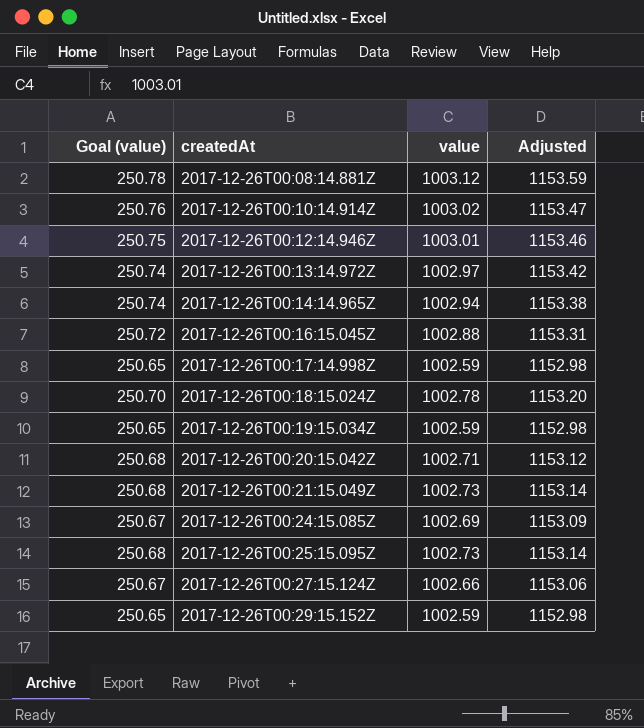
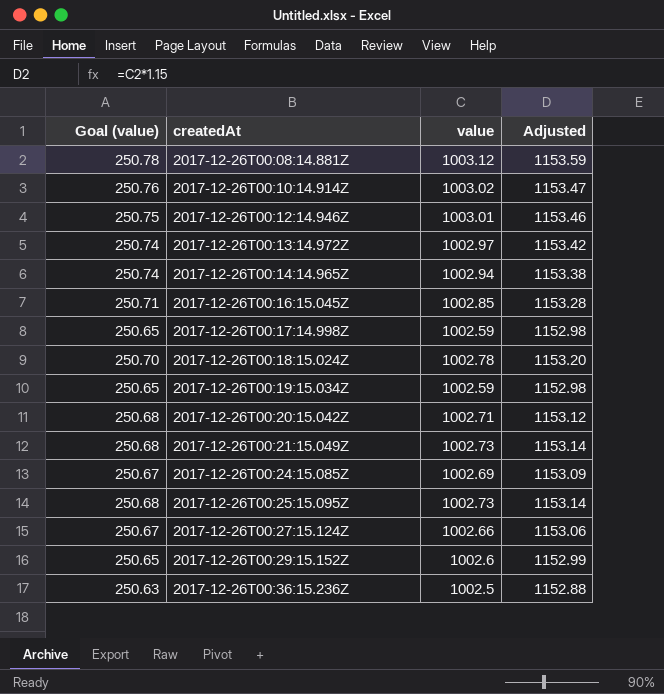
2017-12-26T00:16:15.045Z | Goal (value): 250.72 -> 250.71
2017-12-26T00:16:15.045Z | value: 1002.88 -> 1002.85
2017-12-26T00:16:15.045Z | Adjusted: 1153.31 -> 1153.28
2017-12-26T00:29:15.152Z | value: 1002.59 -> 1002.6
2017-12-26T00:29:15.152Z | Adjusted: 1152.98 -> 1152.99
row 2017-12-26T00:36:15.236Z: none -> 250.63 | 1002.5 | 1152.88

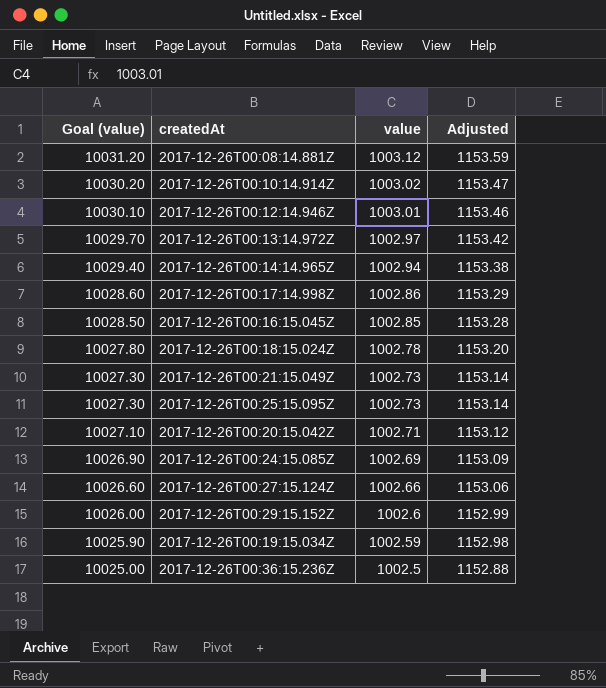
row order: createdAt ascending -> Goal (value) descending
column Goal (value) | formula: [value] * 0.25 -> [value] * 10
2017-12-26T00:17:14.998Z | value: 1002.59 -> 1002.86
2017-12-26T00:17:14.998Z | Adjusted: 1152.98 -> 1153.29

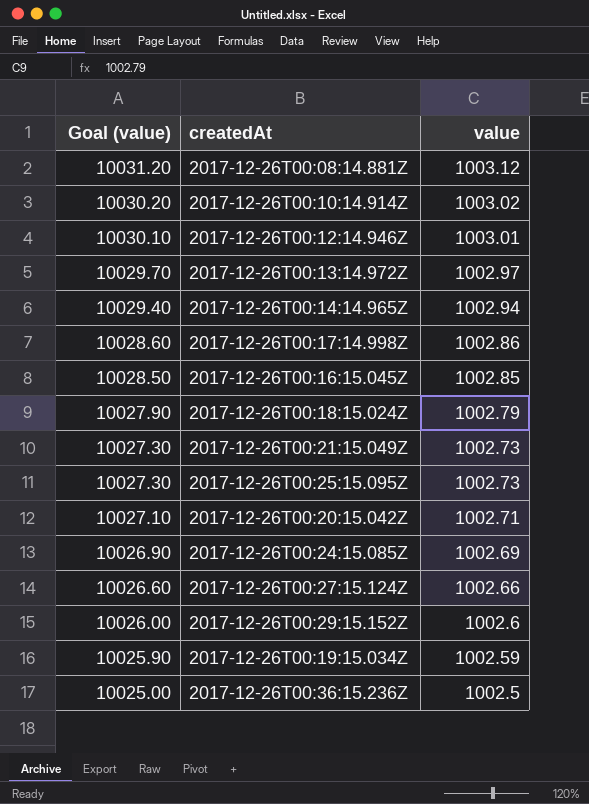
column Adjusted | formula: [value] * 1.15 -> none
2017-12-26T00:18:15.024Z | Goal (value): 10027.80 -> 10027.90
2017-12-26T00:18:15.024Z | value: 1002.78 -> 1002.79

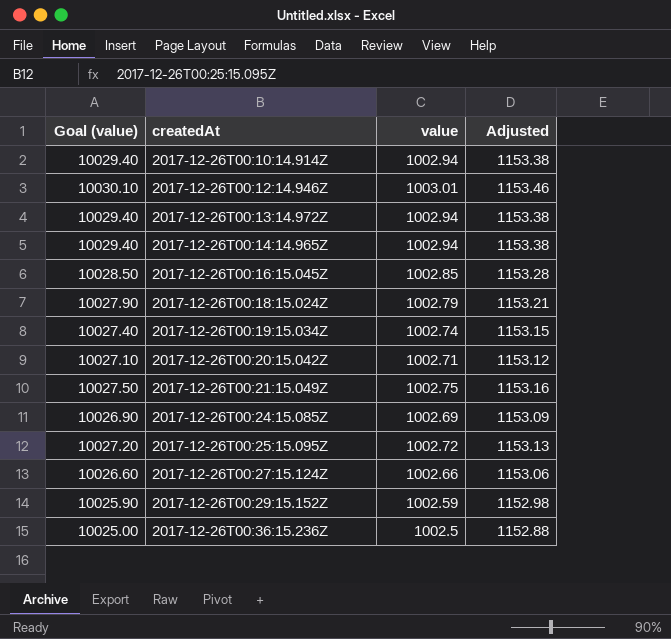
row order: Goal (value) descending -> createdAt ascending
column Adjusted | formula: none -> [value] * 1.15
row 2017-12-26T00:08:14.881Z: 10031.20 | 1003.12 -> none
row 2017-12-26T00:17:14.998Z: 10028.60 | 1002.86 -> none
2017-12-26T00:10:14.914Z | Goal (value): 10030.20 -> 10029.40
2017-12-26T00:10:14.914Z | value: 1003.02 -> 1002.94
2017-12-26T00:13:14.972Z | Goal (value): 10029.70 -> 10029.40
2017-12-26T00:13:14.972Z | value: 1002.97 -> 1002.94
2017-12-26T00:19:15.034Z | Goal (value): 10025.90 -> 10027.40
2017-12-26T00:19:15.034Z | value: 1002.59 -> 1002.74
2017-12-26T00:21:15.049Z | Goal (value): 10027.30 -> 10027.50
2017-12-26T00:21:15.049Z | value: 1002.73 -> 1002.75
2017-12-26T00:25:15.095Z | Goal (value): 10027.30 -> 10027.20
2017-12-26T00:25:15.095Z | value: 1002.73 -> 1002.72
2017-12-26T00:29:15.152Z | Goal (value): 10026.00 -> 10025.90
2017-12-26T00:29:15.152Z | value: 1002.6 -> 1002.59

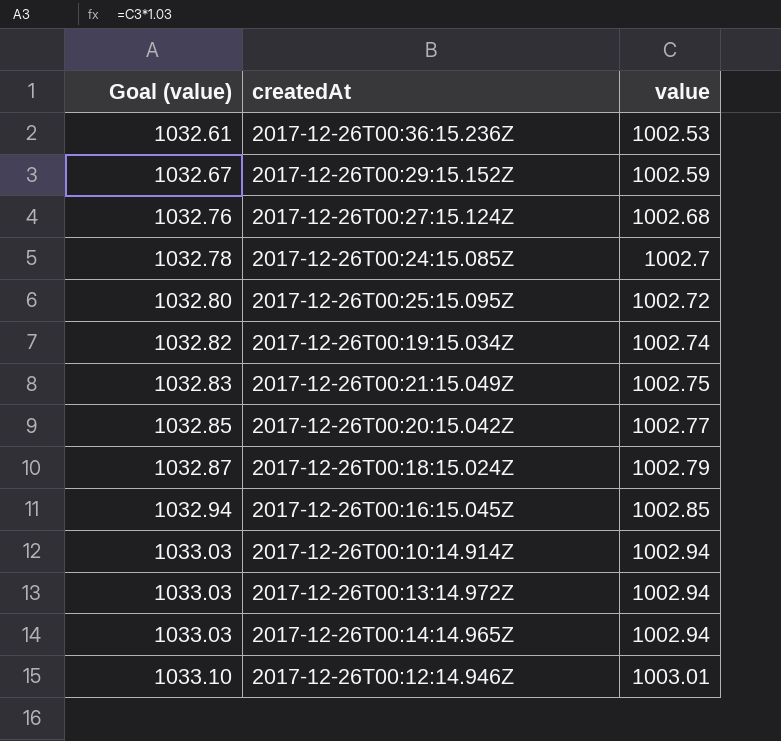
row order: createdAt ascending -> Goal (value) ascending
column Adjusted | formula: [value] * 1.15 -> none
column Goal (value) | formula: [value] * 10 -> [value] * 1.03
2017-12-26T00:36:15.236Z | value: 1002.5 -> 1002.53
2017-12-26T00:27:15.124Z | value: 1002.66 -> 1002.68
2017-12-26T00:24:15.085Z | value: 1002.69 -> 1002.7
2017-12-26T00:20:15.042Z | value: 1002.71 -> 1002.77

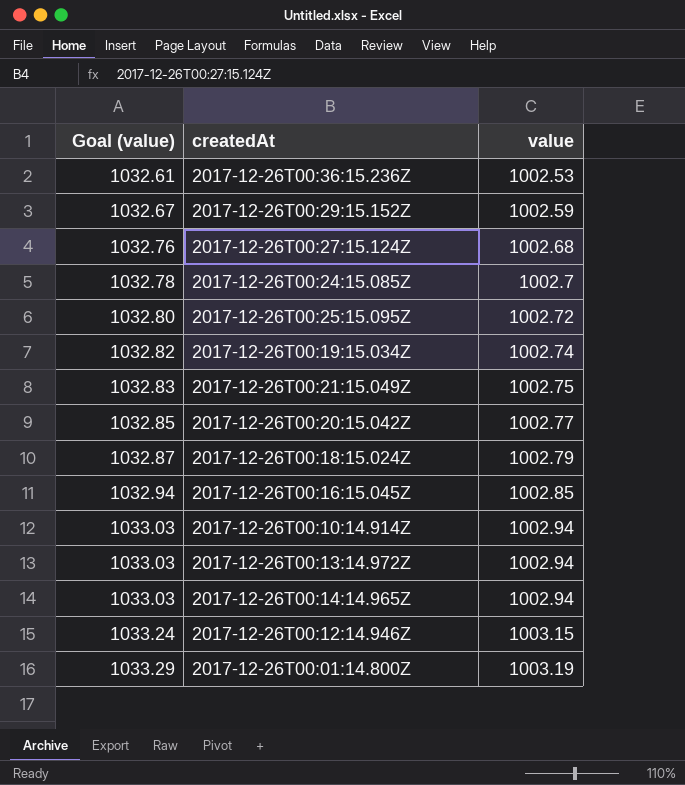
2017-12-26T00:12:14.946Z | Goal (value): 1033.10 -> 1033.24
2017-12-26T00:12:14.946Z | value: 1003.01 -> 1003.15
row 2017-12-26T00:01:14.800Z: none -> 1033.29 | 1003.19

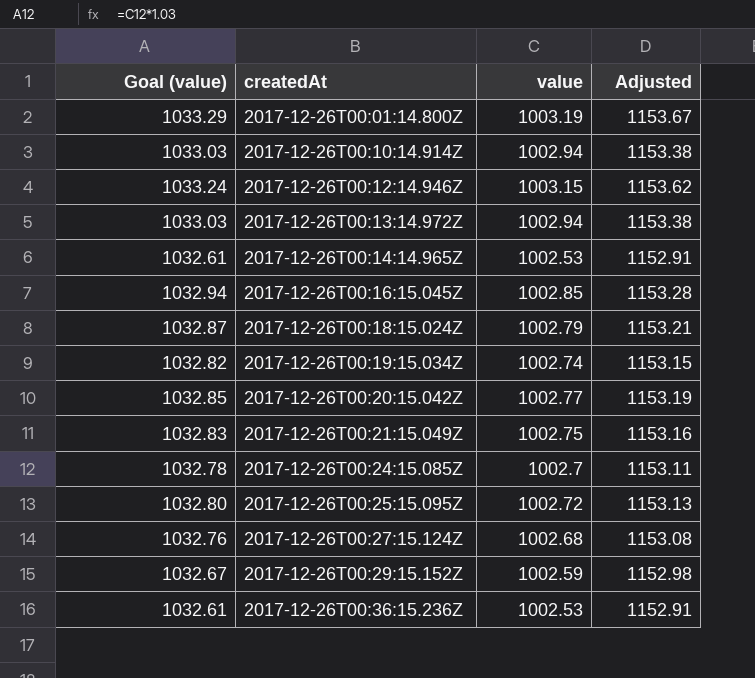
row order: Goal (value) ascending -> createdAt ascending
column Adjusted | formula: none -> [value] * 1.15
2017-12-26T00:14:14.965Z | Goal (value): 1033.03 -> 1032.61
2017-12-26T00:14:14.965Z | value: 1002.94 -> 1002.53

